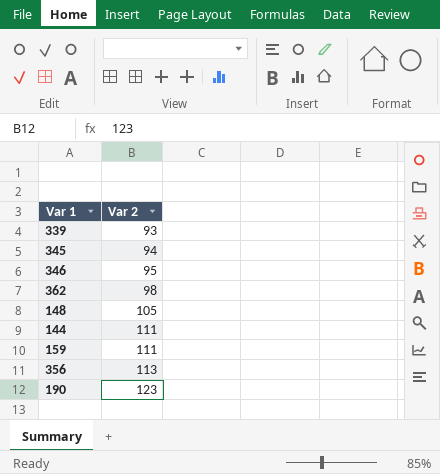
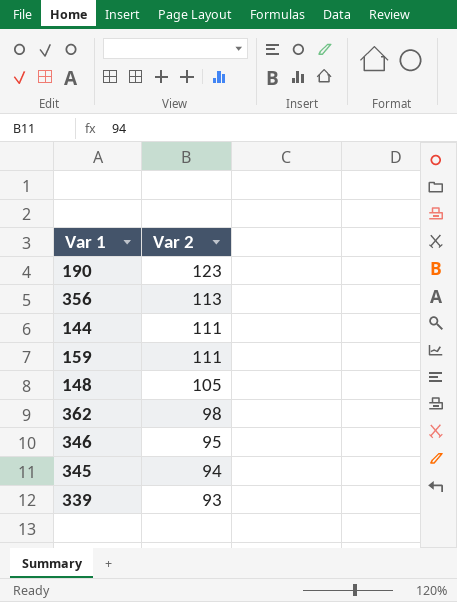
row order: Var 2 ascending -> Var 2 descending

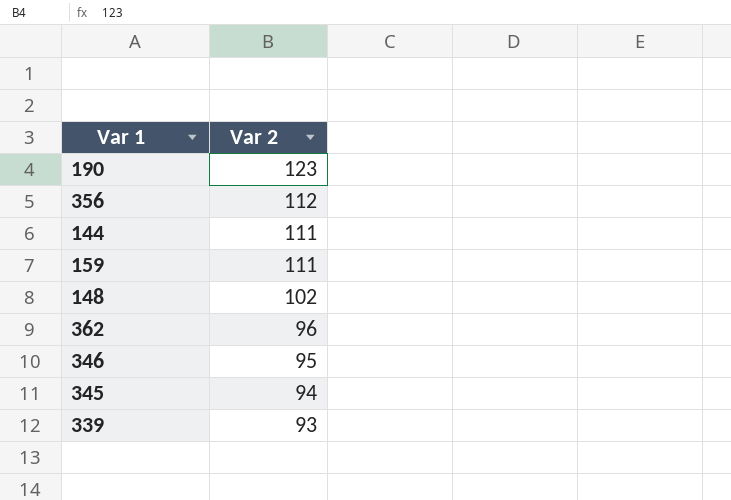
356 | Var 2: 113 -> 112
148 | Var 2: 105 -> 102
362 | Var 2: 98 -> 96

